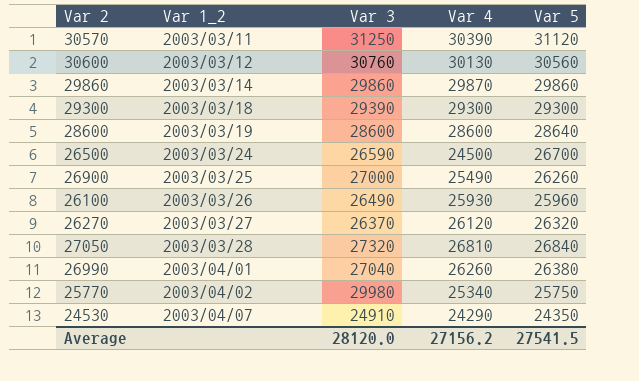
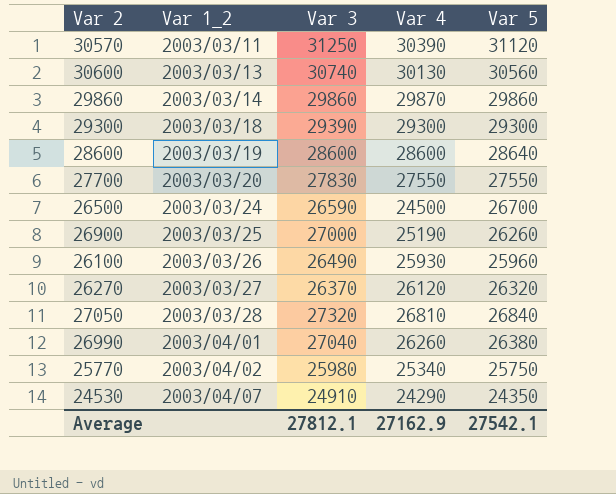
30600 | Var 1_2: 2003/03/12 -> 2003/03/13
30600 | Var 3: 30760 -> 30740
row 27700: none -> 2003/03/20 | 27830 | 27550 | 27550
26900 | Var 4: 25490 -> 25190
25770 | Var 3: 29980 -> 25980
Average | Var 3: 28120.0 -> 27812.1
Average | Var 4: 27156.2 -> 27162.9
Average | Var 5: 27541.5 -> 27542.1

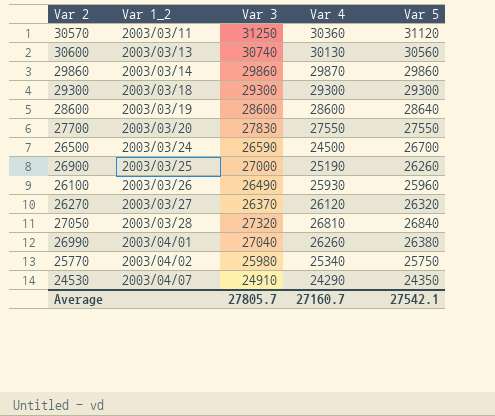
30570 | Var 4: 30390 -> 30360
29300 | Var 3: 29390 -> 29300
Average | Var 3: 27812.1 -> 27805.7
Average | Var 4: 27162.9 -> 27160.7

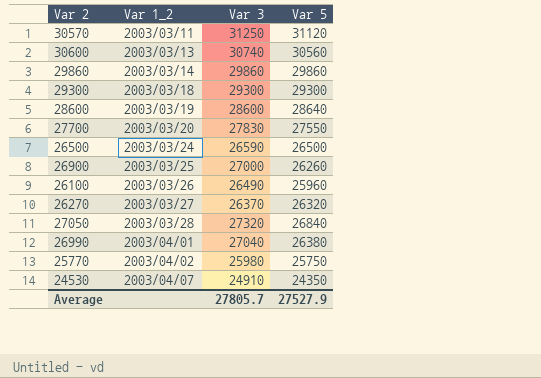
column Var 4 | position: 4 -> none
26500 | Var 5: 26700 -> 26500
Average | Var 5: 27542.1 -> 27527.9

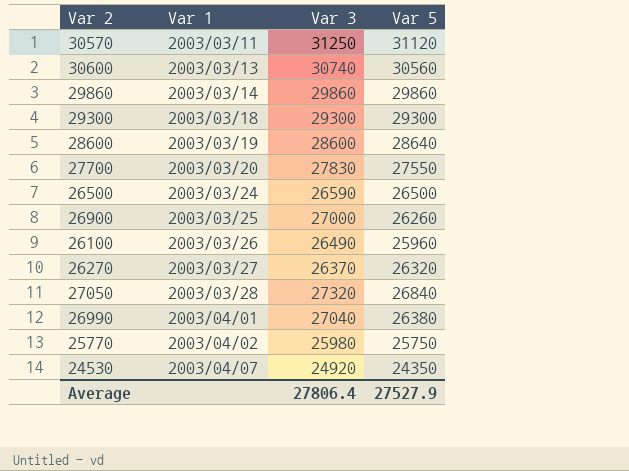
column name: Var 1_2 -> Var 1
24530 | Var 3: 24910 -> 24920
Average | Var 3: 27805.7 -> 27806.4

